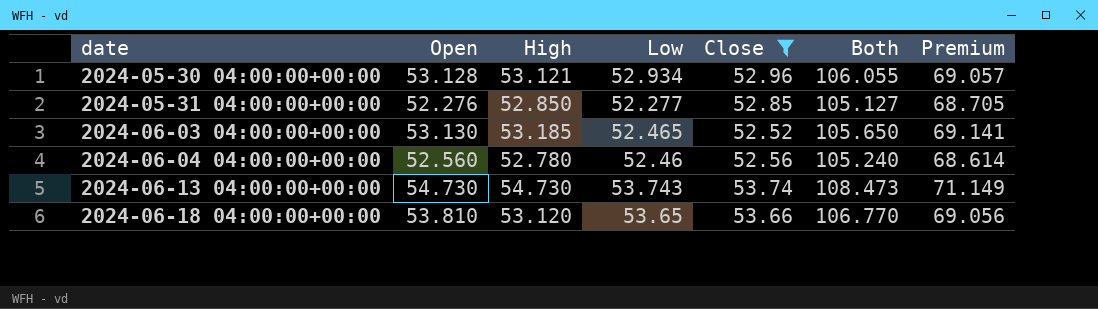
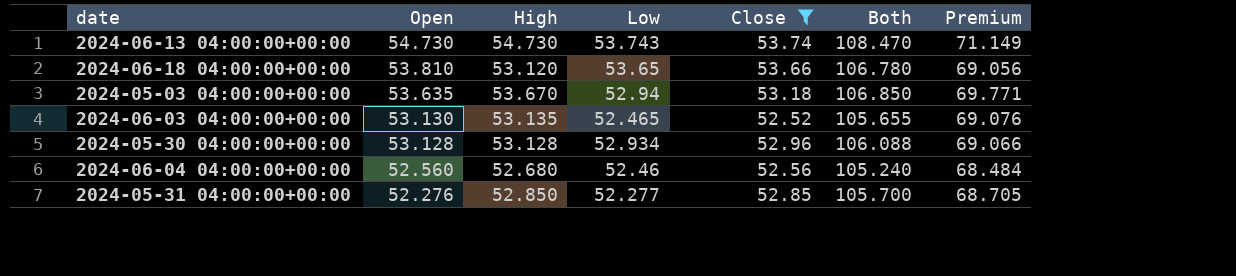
row order: date ascending -> Open descending
column Both | formula: [High] + [Low] -> [High] + [Close]
row 2024-05-03 04:00:00+00:00: none -> 53.635 | 53.670 | 52.94 | 53.18 | 106.850 | 69.771
2024-06-03 04:00:00+00:00 | High: 53.185 -> 53.135
2024-06-03 04:00:00+00:00 | Premium: 69.141 -> 69.076
2024-05-30 04:00:00+00:00 | High: 53.121 -> 53.128
2024-05-30 04:00:00+00:00 | Premium: 69.057 -> 69.066
2024-06-04 04:00:00+00:00 | High: 52.780 -> 52.680
2024-06-04 04:00:00+00:00 | Premium: 68.614 -> 68.484

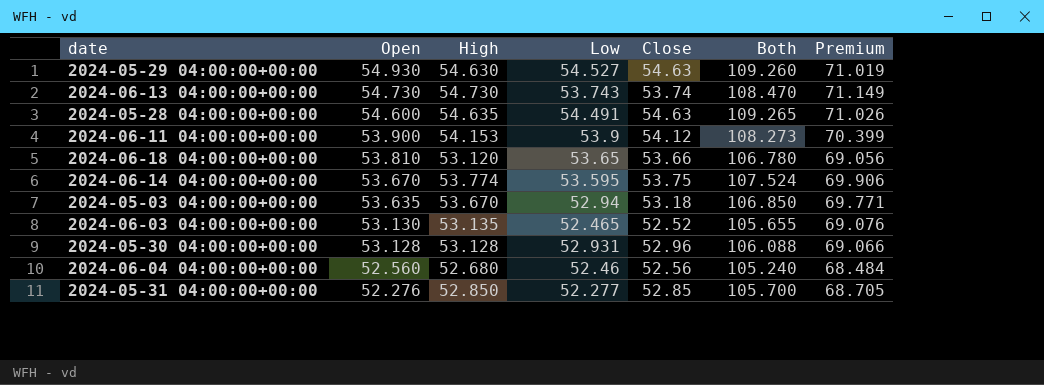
filter: Close <= 53.74 -> none
2024-05-30 04:00:00+00:00 | Low: 52.934 -> 52.931

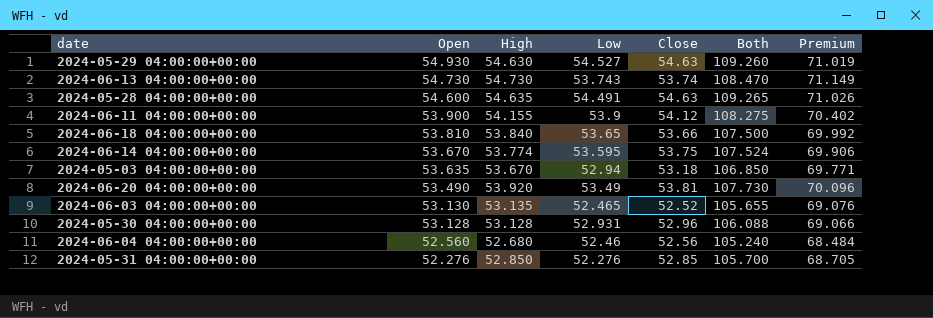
2024-06-11 04:00:00+00:00 | High: 54.153 -> 54.155
2024-06-11 04:00:00+00:00 | Both: 108.273 -> 108.275
2024-06-11 04:00:00+00:00 | Premium: 70.399 -> 70.402
2024-06-18 04:00:00+00:00 | High: 53.120 -> 53.840
2024-06-18 04:00:00+00:00 | Both: 106.780 -> 107.500
2024-06-18 04:00:00+00:00 | Premium: 69.056 -> 69.992
row 2024-06-20 04:00:00+00:00: none -> 53.490 | 53.920 | 53.49 | 53.81 | 107.730 | 70.096
2024-05-31 04:00:00+00:00 | Low: 52.277 -> 52.276

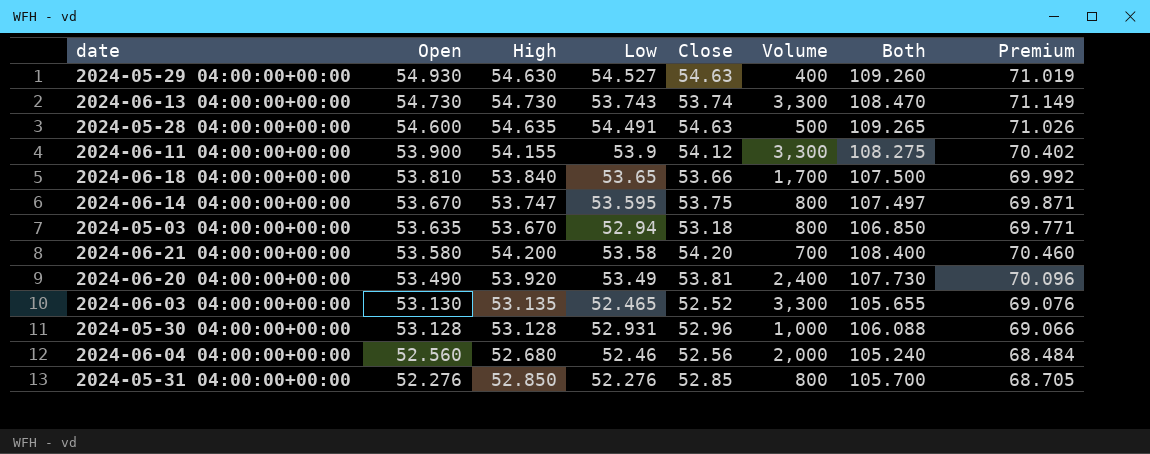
column Volume | position: none -> 6
2024-06-14 04:00:00+00:00 | High: 53.774 -> 53.747
2024-06-14 04:00:00+00:00 | Both: 107.524 -> 107.497
2024-06-14 04:00:00+00:00 | Premium: 69.906 -> 69.871
row 2024-06-21 04:00:00+00:00: none -> 53.580 | 54.200 | 53.58 | 54.20 | 700 | 108.400 | 70.460

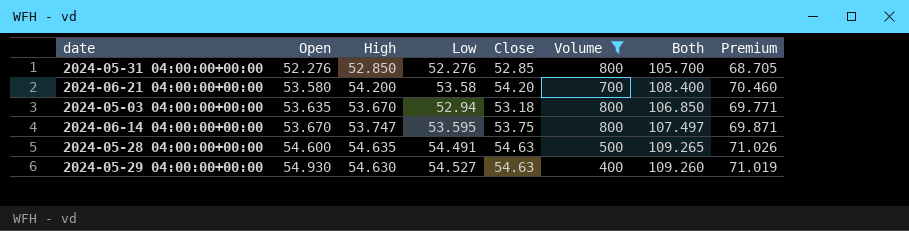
filter: none -> Volume <= 800
row order: Open descending -> Open ascending

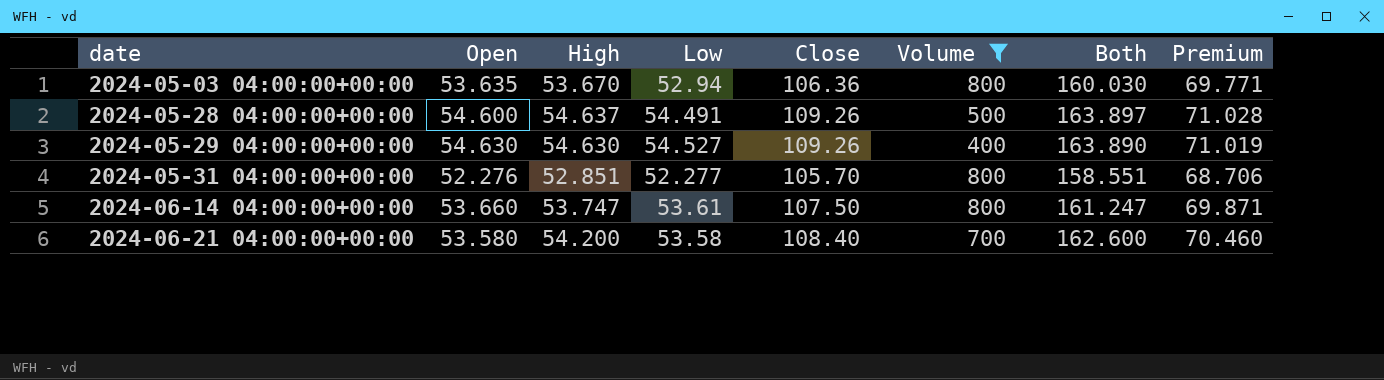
row order: Open ascending -> date ascending
2024-05-03 04:00:00+00:00 | Close: 53.18 -> 106.36
2024-05-03 04:00:00+00:00 | Both: 106.850 -> 160.030
2024-05-28 04:00:00+00:00 | High: 54.635 -> 54.637
2024-05-28 04:00:00+00:00 | Close: 54.63 -> 109.26
2024-05-28 04:00:00+00:00 | Both: 109.265 -> 163.897
2024-05-28 04:00:00+00:00 | Premium: 71.026 -> 71.028
2024-05-29 04:00:00+00:00 | Open: 54.930 -> 54.630
2024-05-29 04:00:00+00:00 | Close: 54.63 -> 109.26
2024-05-29 04:00:00+00:00 | Both: 109.260 -> 163.890
2024-05-31 04:00:00+00:00 | High: 52.850 -> 52.851
2024-05-31 04:00:00+00:00 | Low: 52.276 -> 52.277
2024-05-31 04:00:00+00:00 | Close: 52.85 -> 105.70
2024-05-31 04:00:00+00:00 | Both: 105.700 -> 158.551
2024-05-31 04:00:00+00:00 | Premium: 68.705 -> 68.706
2024-06-14 04:00:00+00:00 | Open: 53.670 -> 53.660
2024-06-14 04:00:00+00:00 | Low: 53.595 -> 53.61
2024-06-14 04:00:00+00:00 | Close: 53.75 -> 107.50
2024-06-14 04:00:00+00:00 | Both: 107.497 -> 161.247
2024-06-21 04:00:00+00:00 | Close: 54.20 -> 108.40
2024-06-21 04:00:00+00:00 | Both: 108.400 -> 162.600

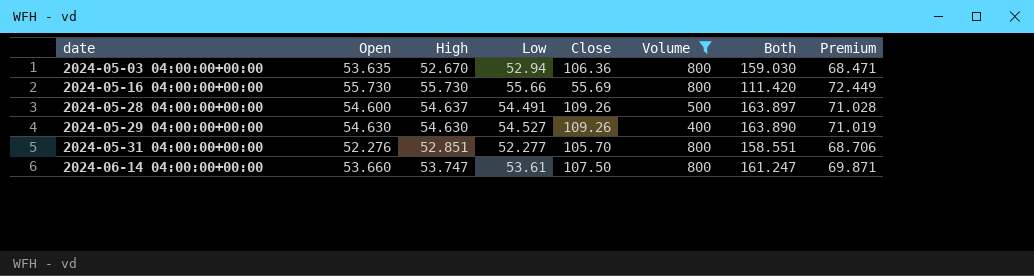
row 2024-06-21 04:00:00+00:00: 53.580 | 54.200 | 53.58 | 108.40 | 700 | 162.600 | 70.460 -> none
2024-05-03 04:00:00+00:00 | High: 53.670 -> 52.670
2024-05-03 04:00:00+00:00 | Both: 160.030 -> 159.030
2024-05-03 04:00:00+00:00 | Premium: 69.771 -> 68.471
row 2024-05-16 04:00:00+00:00: none -> 55.730 | 55.730 | 55.66 | 55.69 | 800 | 111.420 | 72.449

